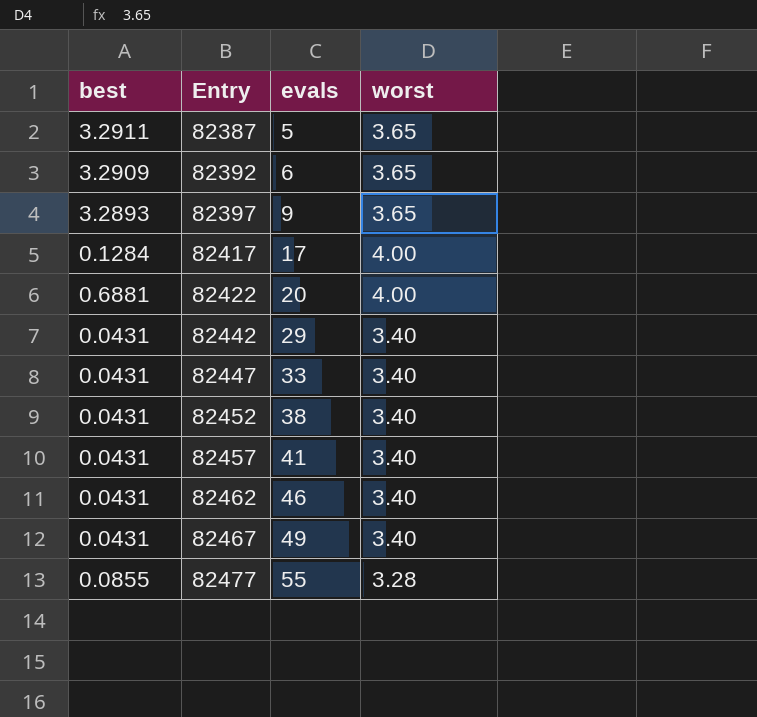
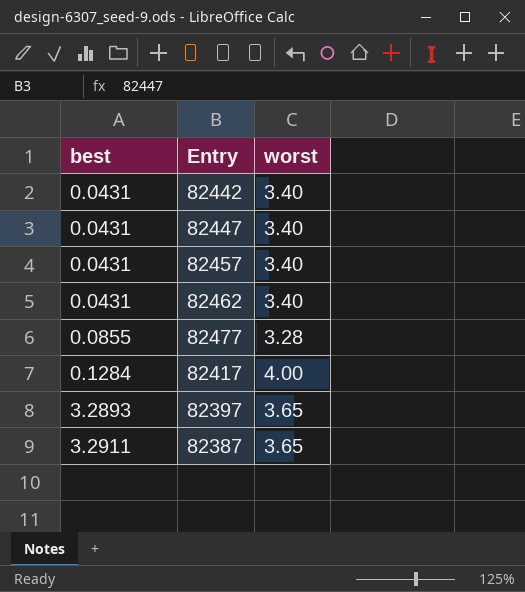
row order: Entry ascending -> best ascending
column evals | position: 3 -> none
row 82392: 3.2909 | 6 | 3.65 -> none
row 82422: 0.6881 | 20 | 4.00 -> none
row 82452: 0.0431 | 38 | 3.40 -> none
row 82467: 0.0431 | 49 | 3.40 -> none

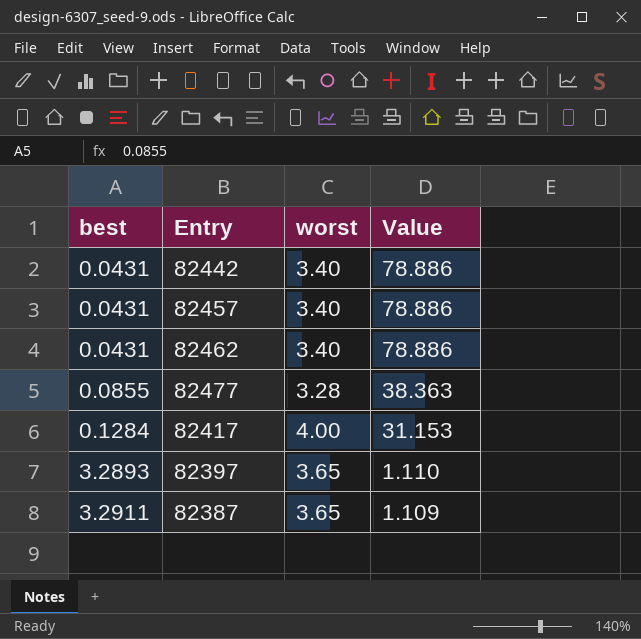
column Value | formula: none -> [worst] / [best]
row 82447: 0.0431 | 3.40 -> none

